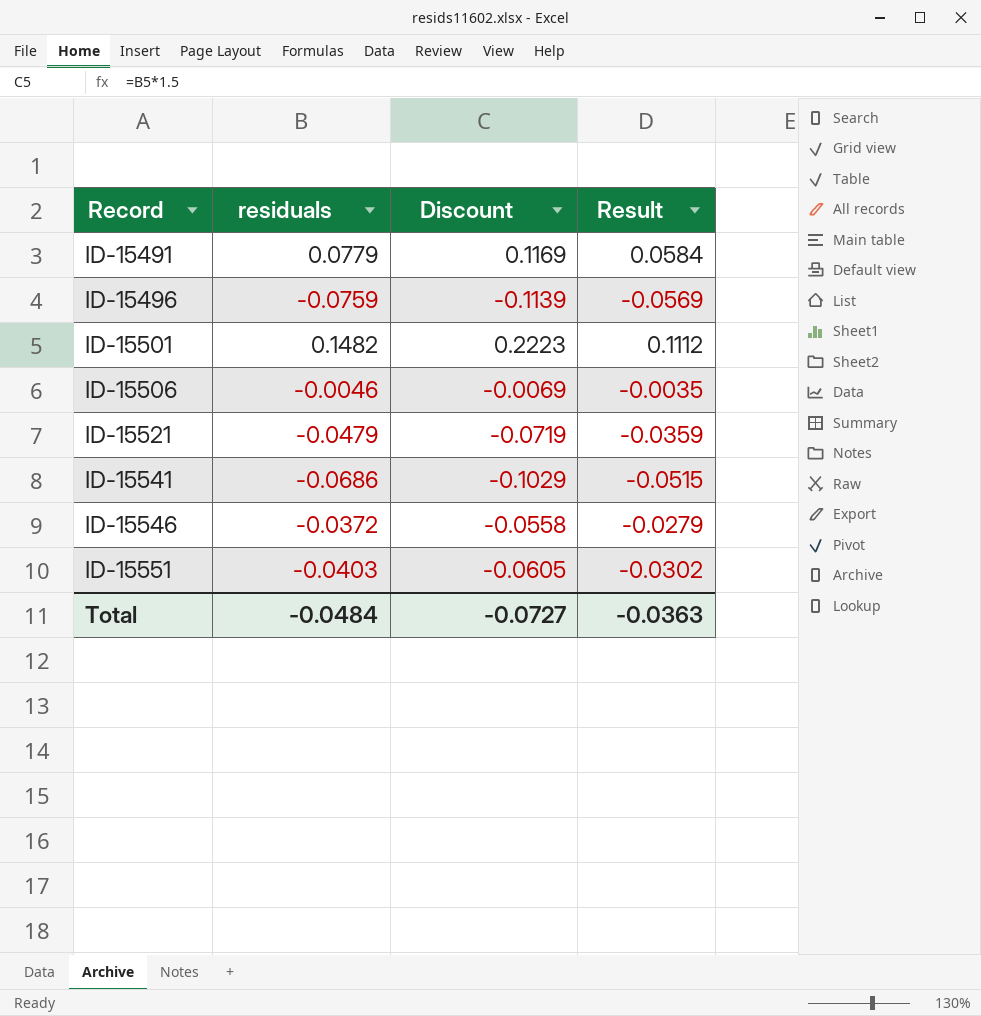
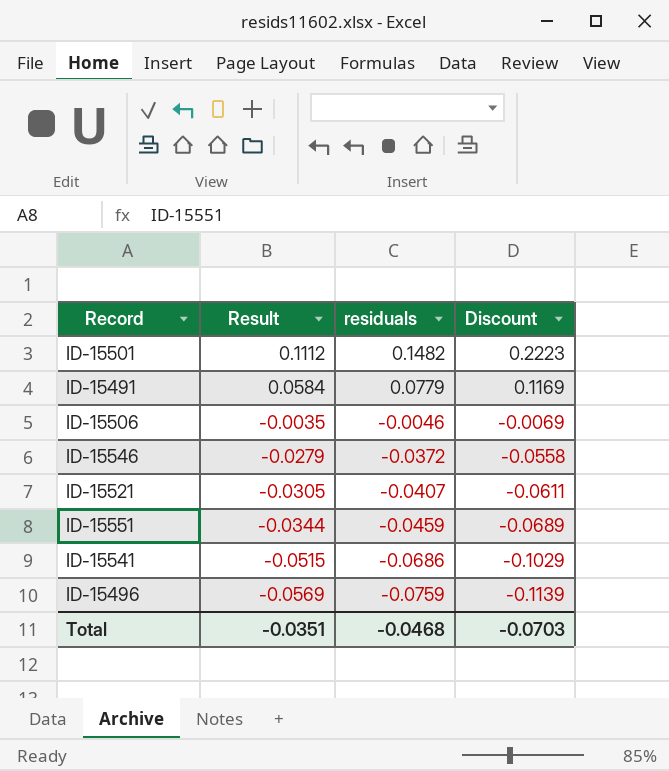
row order: Record ascending -> Result descending
column Result | position: 4 -> 2
ID-15521 | Result: -0.0359 -> -0.0305
ID-15521 | residuals: -0.0479 -> -0.0407
ID-15521 | Discount: -0.0719 -> -0.0611
ID-15551 | Result: -0.0302 -> -0.0344
ID-15551 | residuals: -0.0403 -> -0.0459
ID-15551 | Discount: -0.0605 -> -0.0689
Total | Result: -0.0363 -> -0.0351
Total | residuals: -0.0484 -> -0.0468
Total | Discount: -0.0727 -> -0.0703

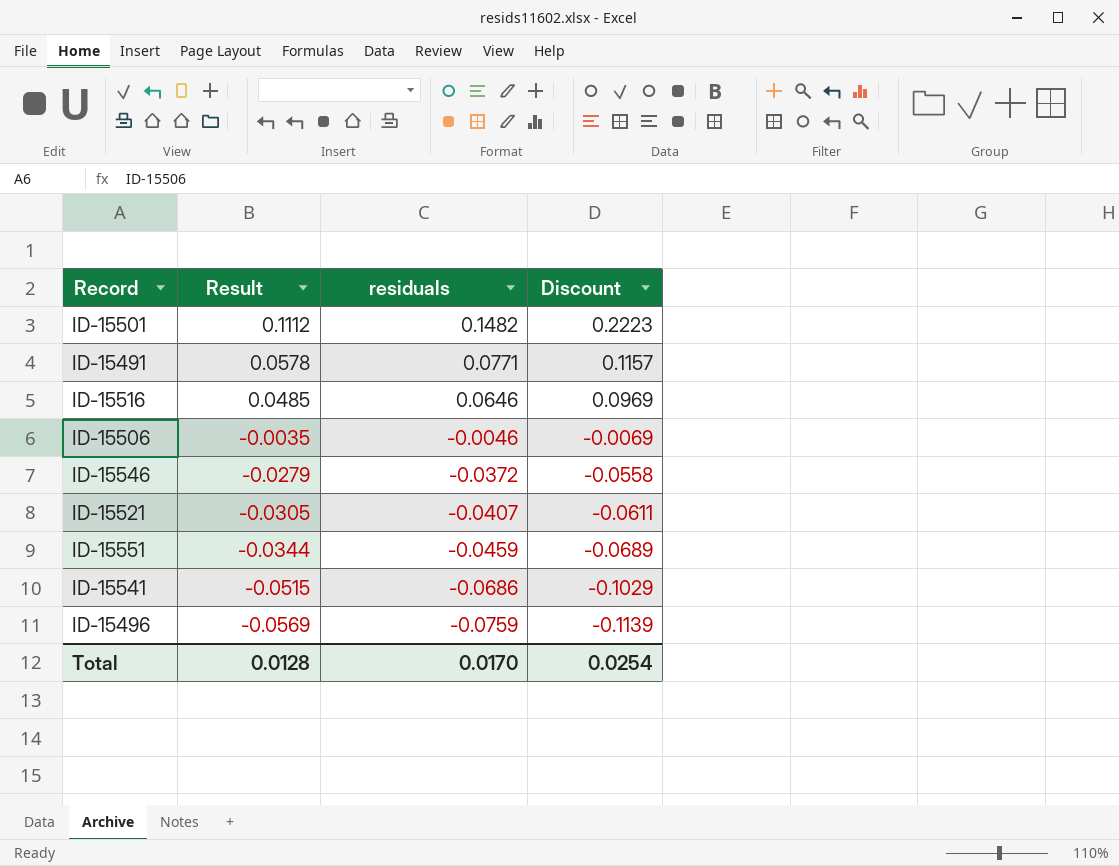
ID-15491 | Result: 0.0584 -> 0.0578
ID-15491 | residuals: 0.0779 -> 0.0771
ID-15491 | Discount: 0.1169 -> 0.1157
row ID-15516: none -> 0.0485 | 0.0646 | 0.0969
Total | Result: -0.0351 -> 0.0128
Total | residuals: -0.0468 -> 0.0170
Total | Discount: -0.0703 -> 0.0254

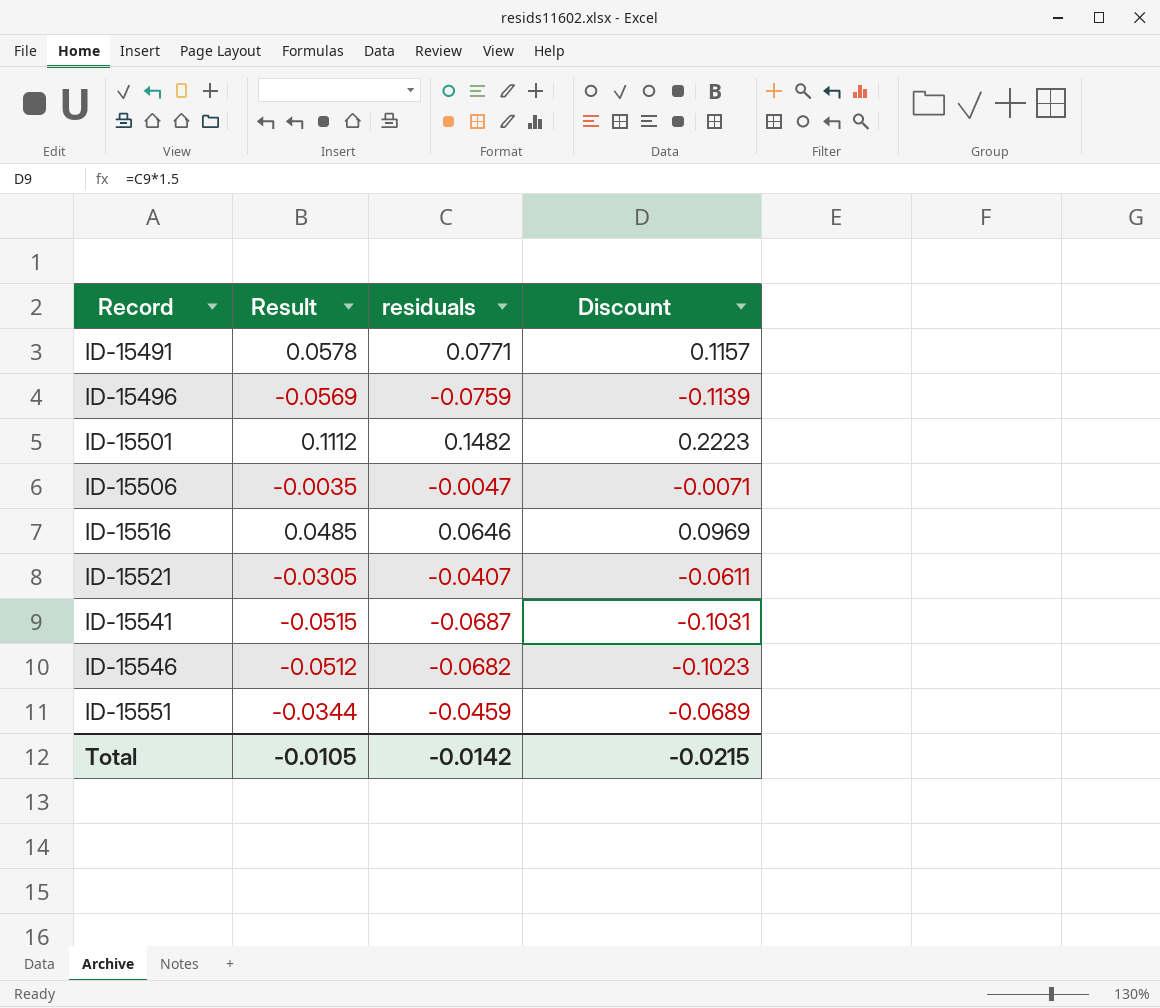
row order: Result descending -> Record ascending
ID-15506 | residuals: -0.0046 -> -0.0047
ID-15506 | Discount: -0.0069 -> -0.0071
ID-15541 | residuals: -0.0686 -> -0.0687
ID-15541 | Discount: -0.1029 -> -0.1031
ID-15546 | Result: -0.0279 -> -0.0512
ID-15546 | residuals: -0.0372 -> -0.0682
ID-15546 | Discount: -0.0558 -> -0.1023
Total | Result: 0.0128 -> -0.0105
Total | residuals: 0.0170 -> -0.0142
Total | Discount: 0.0254 -> -0.0215

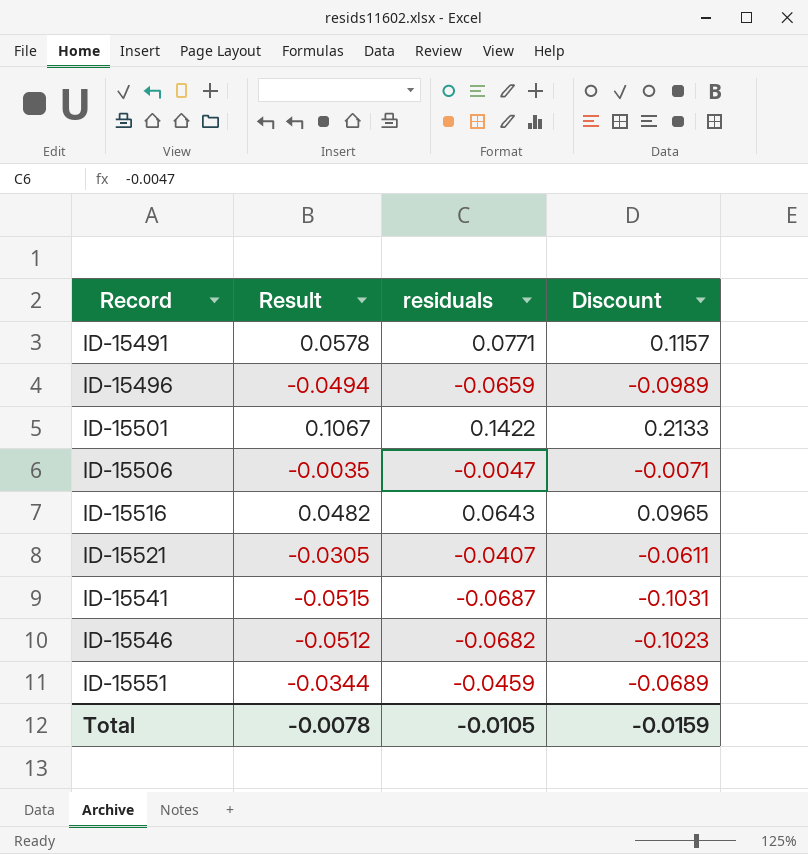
ID-15496 | Result: -0.0569 -> -0.0494
ID-15496 | residuals: -0.0759 -> -0.0659
ID-15496 | Discount: -0.1139 -> -0.0989
ID-15501 | Result: 0.1112 -> 0.1067
ID-15501 | residuals: 0.1482 -> 0.1422
ID-15501 | Discount: 0.2223 -> 0.2133
ID-15516 | Result: 0.0485 -> 0.0482
ID-15516 | residuals: 0.0646 -> 0.0643
ID-15516 | Discount: 0.0969 -> 0.0965
Total | Result: -0.0105 -> -0.0078
Total | residuals: -0.0142 -> -0.0105
Total | Discount: -0.0215 -> -0.0159

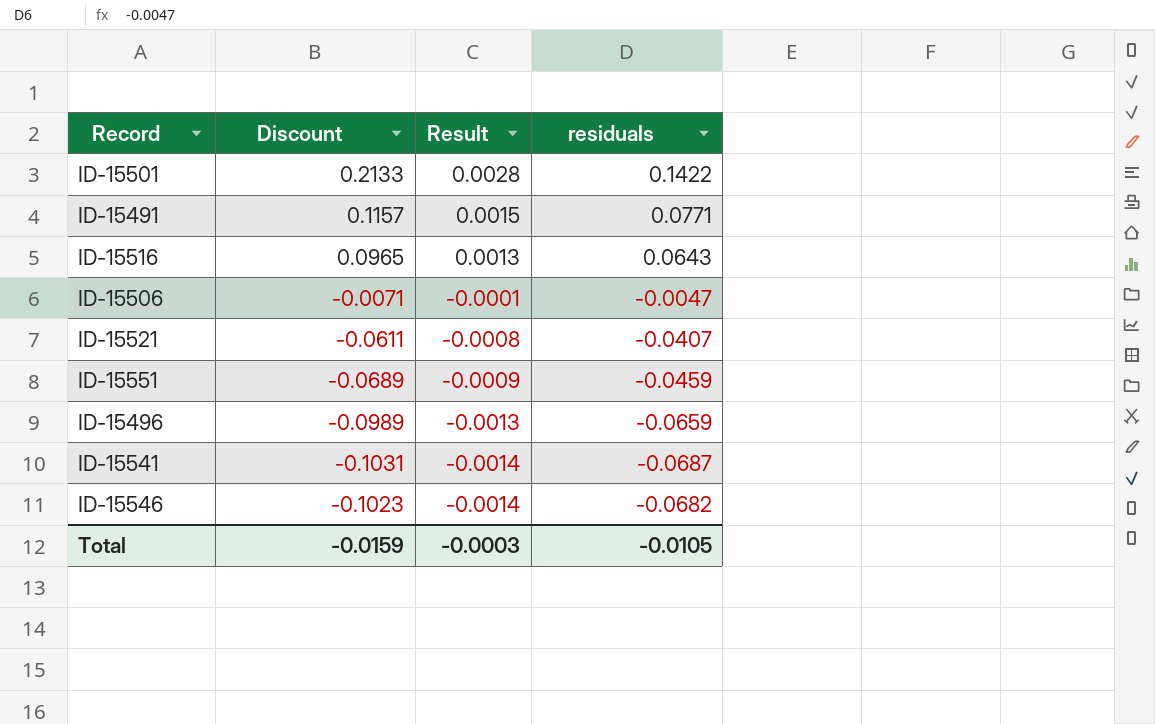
row order: Record ascending -> Result descending
column Discount | position: 4 -> 2
column Result | formula: [residuals] * 0.75 -> [residuals] * 0.02
Total | Result: -0.0078 -> -0.0003

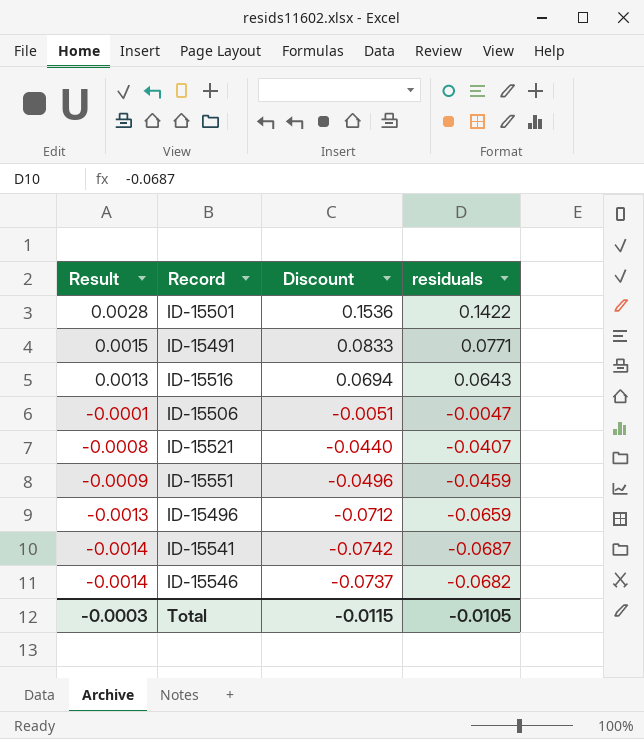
column Result | position: 3 -> 1
column Discount | formula: [residuals] * 1.5 -> [residuals] * 1.08
Total | Discount: -0.0159 -> -0.0115

